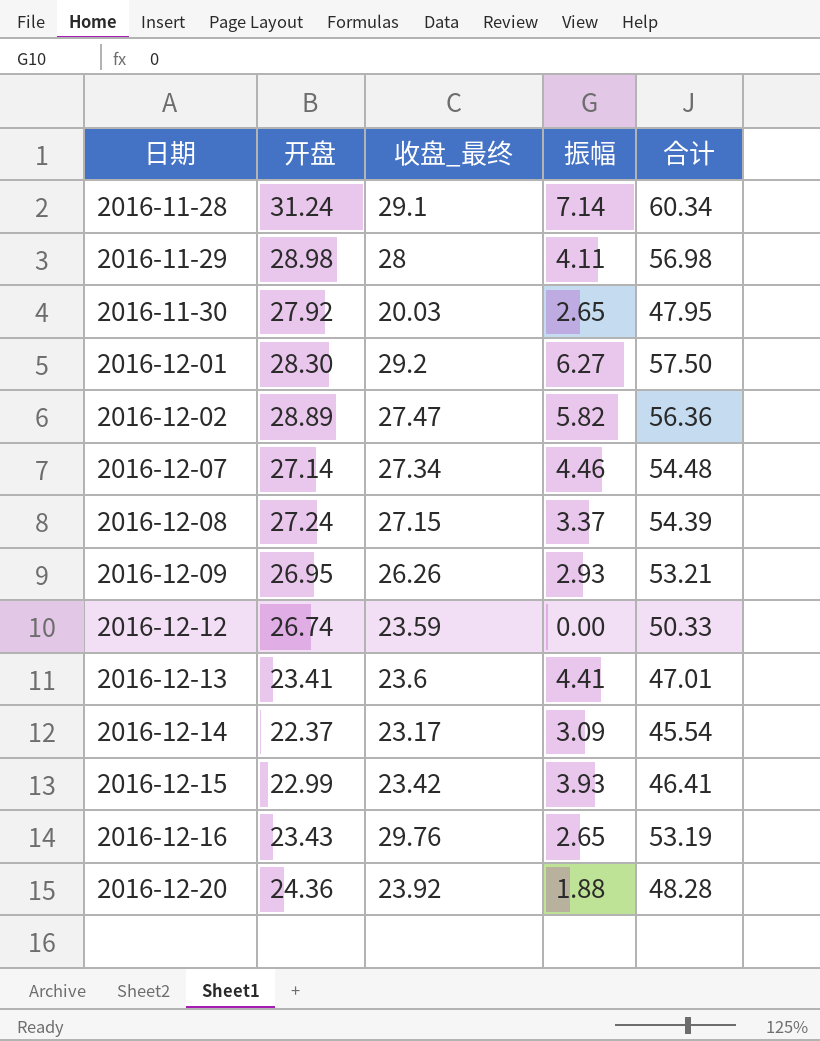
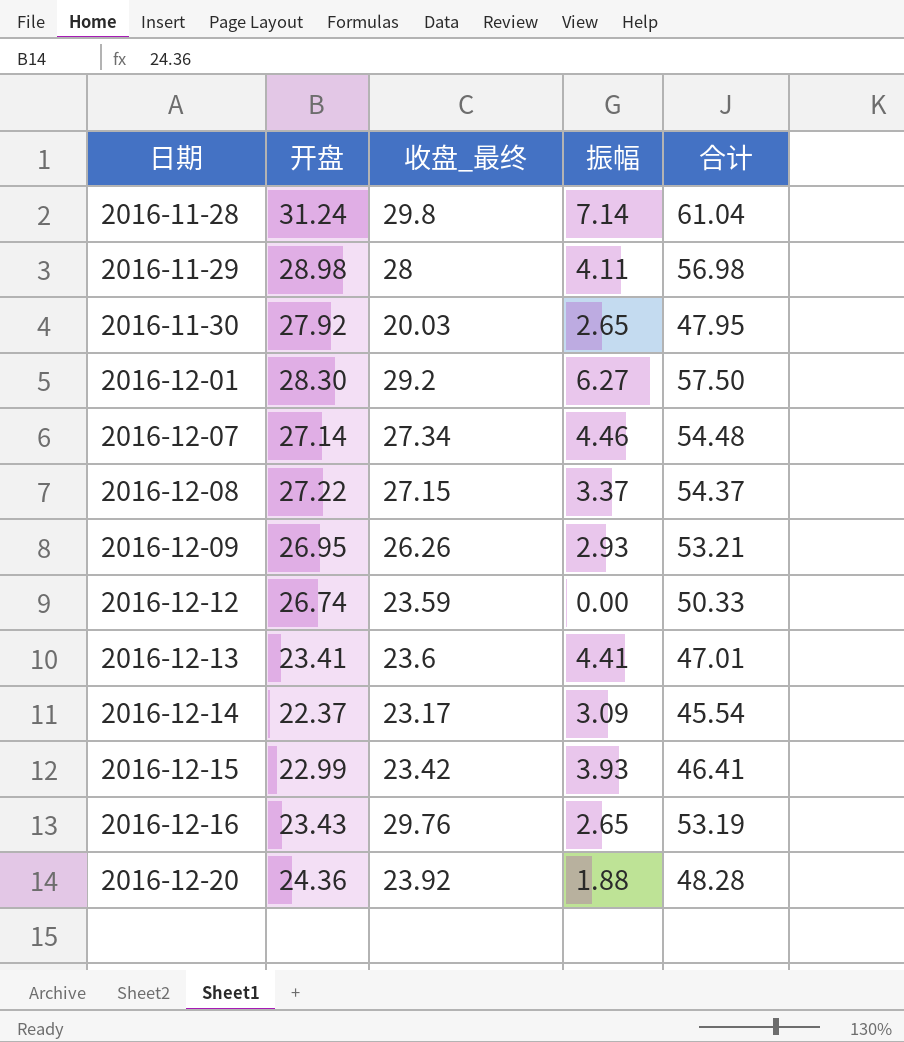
row 2016-12-02: 28.89 | 27.47 | 5.82 | 56.36 -> none
2016-11-28 | 收盘_最终: 29.1 -> 29.8
2016-11-28 | 合计: 60.34 -> 61.04
2016-12-08 | 开盘: 27.24 -> 27.22
2016-12-08 | 合计: 54.39 -> 54.37

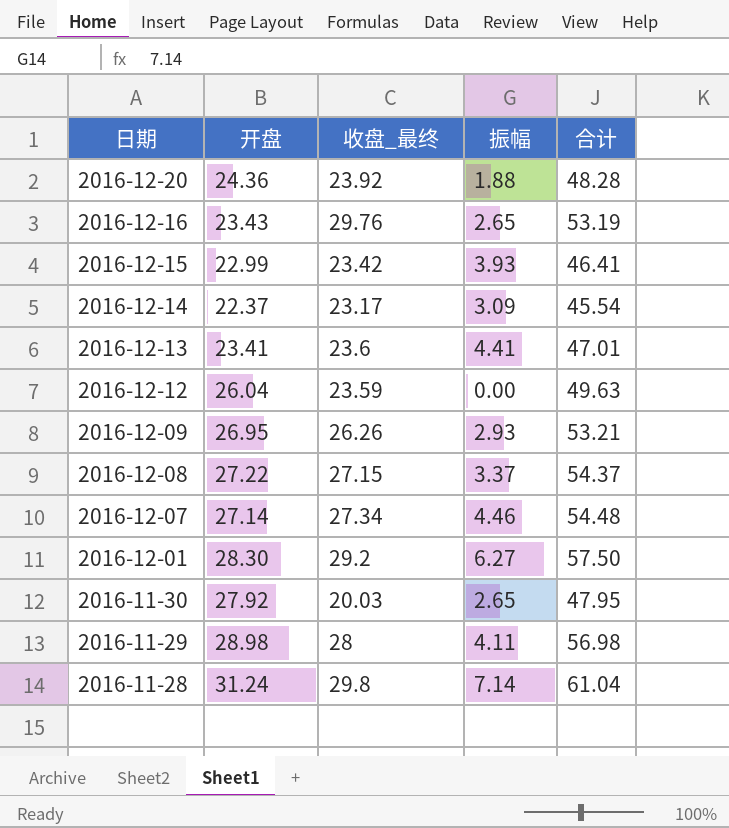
row order: 日期 ascending -> 日期 descending
2016-12-12 | 开盘: 26.74 -> 26.04
2016-12-12 | 合计: 50.33 -> 49.63

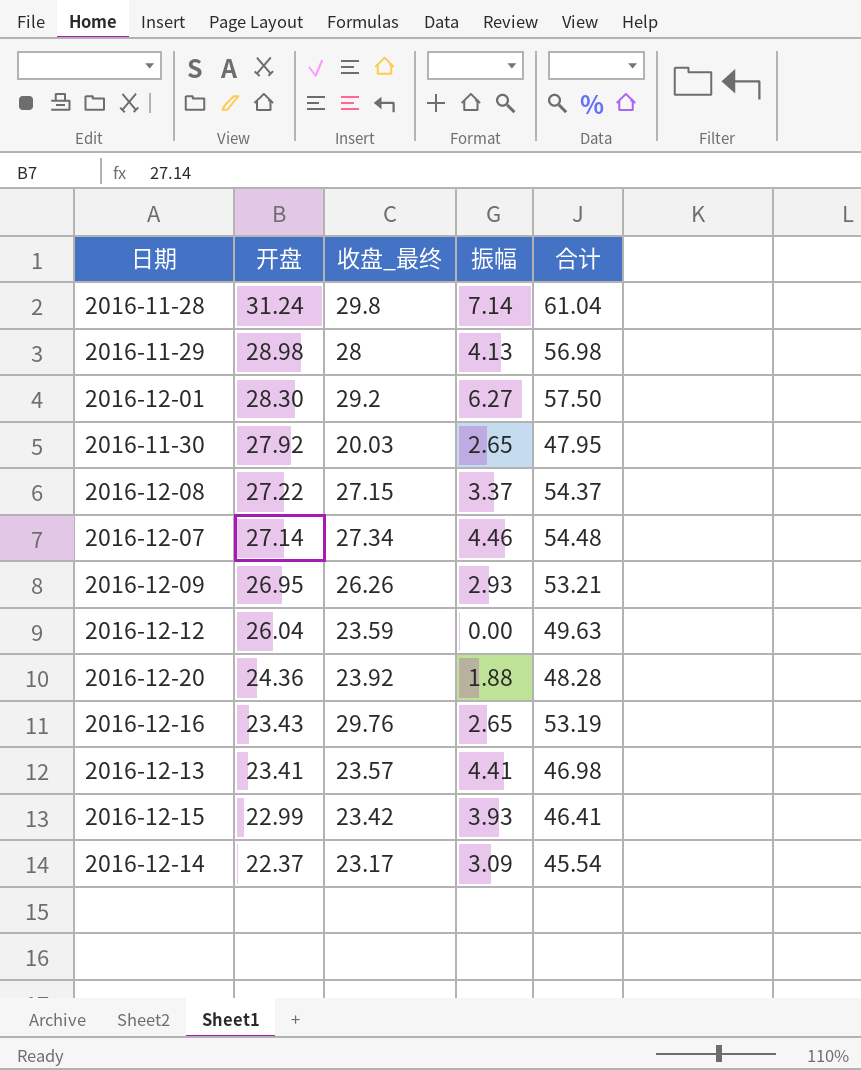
row order: 日期 descending -> 开盘 descending
2016-11-29 | 振幅: 4.11 -> 4.13
2016-12-13 | 收盘_最终: 23.6 -> 23.57
2016-12-13 | 合计: 47.01 -> 46.98

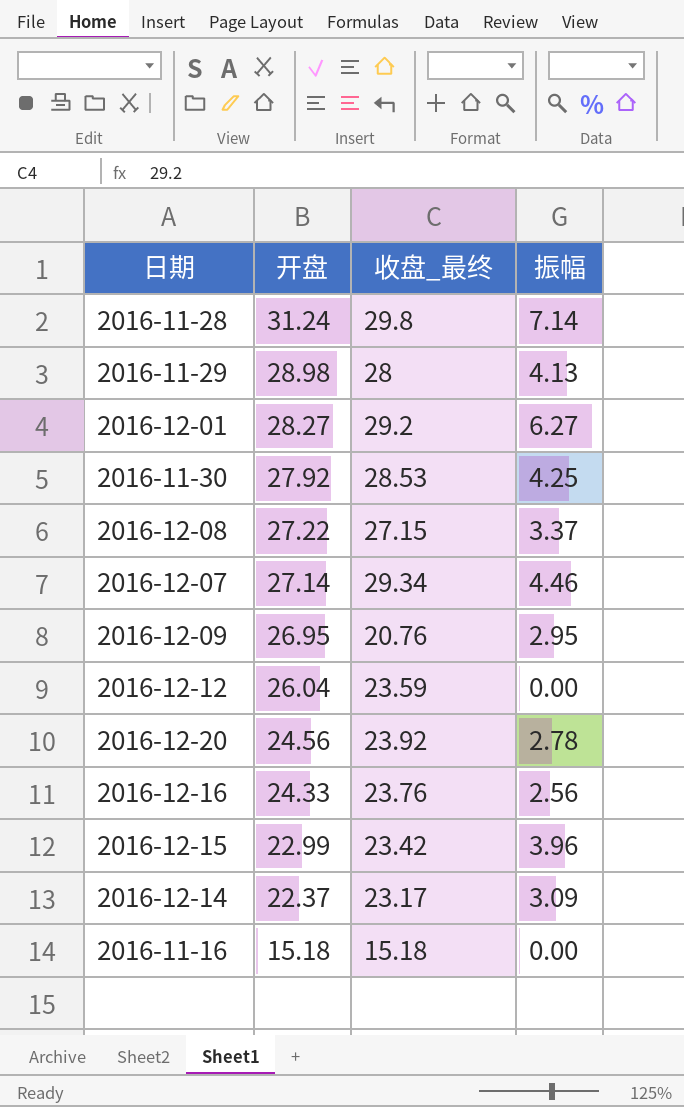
column 合计 | formula: [开盘] + [收盘_最终] -> none
row 2016-12-13: 23.41 | 23.57 | 4.41 | 46.98 -> none
2016-12-01 | 开盘: 28.30 -> 28.27
2016-11-30 | 收盘_最终: 20.03 -> 28.53
2016-11-30 | 振幅: 2.65 -> 4.25
2016-12-07 | 收盘_最终: 27.34 -> 29.34
2016-12-09 | 收盘_最终: 26.26 -> 20.76
2016-12-09 | 振幅: 2.93 -> 2.95
2016-12-20 | 开盘: 24.36 -> 24.56
2016-12-20 | 振幅: 1.88 -> 2.78
2016-12-16 | 开盘: 23.43 -> 24.33
2016-12-16 | 收盘_最终: 29.76 -> 23.76
2016-12-16 | 振幅: 2.65 -> 2.56
2016-12-15 | 振幅: 3.93 -> 3.96
row 2016-11-16: none -> 15.18 | 15.18 | 0.00

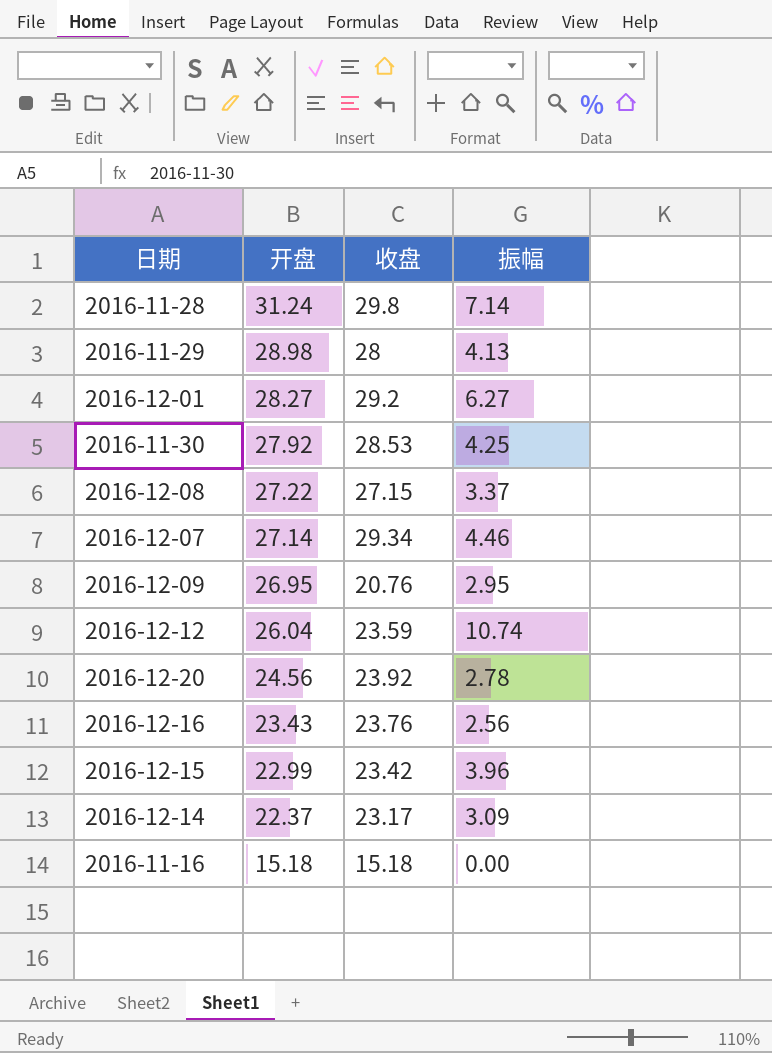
column name: 收盘_最终 -> 收盘
2016-12-12 | 振幅: 0.00 -> 10.74
2016-12-16 | 开盘: 24.33 -> 23.43

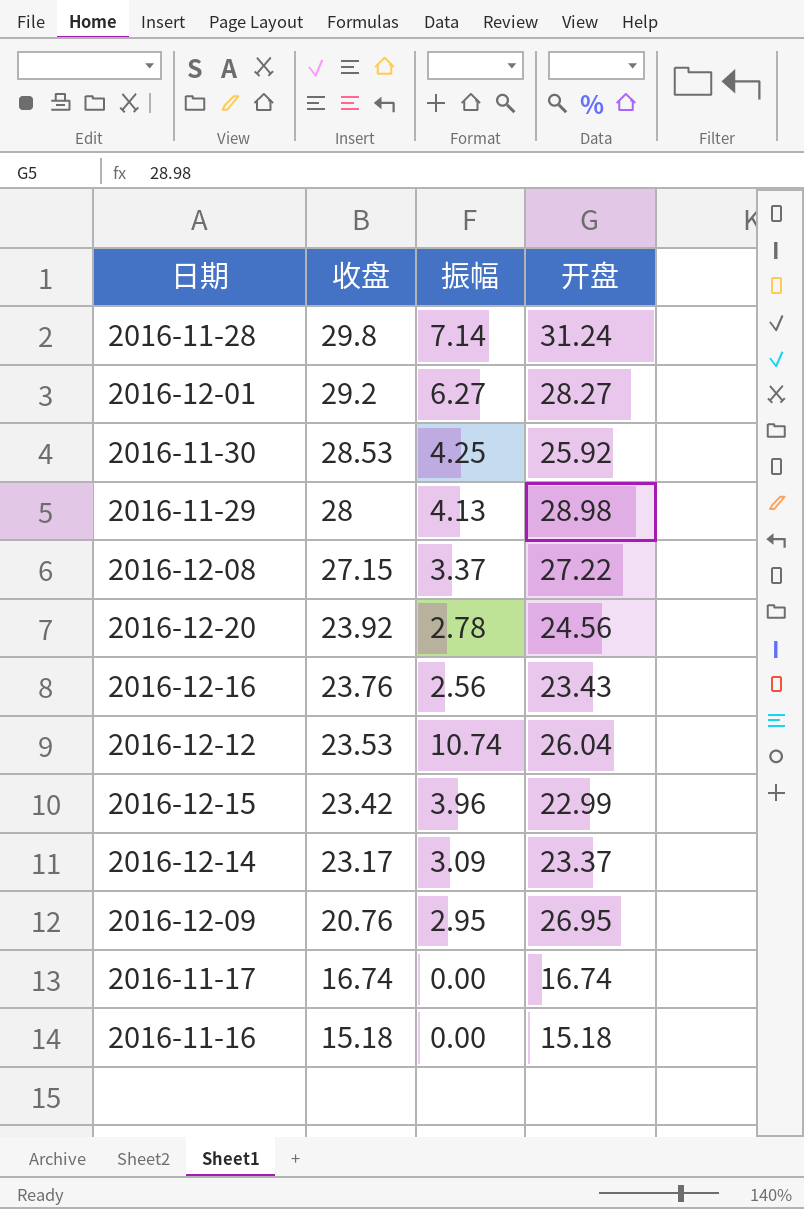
row order: 开盘 descending -> 收盘 descending
column 开盘 | position: 2 -> 4
row 2016-12-07: 27.14 | 29.34 | 4.46 -> none
2016-11-30 | 开盘: 27.92 -> 25.92
2016-12-12 | 收盘: 23.59 -> 23.53
2016-12-14 | 开盘: 22.37 -> 23.37
row 2016-11-17: none -> 16.74 | 0.00 | 16.74

